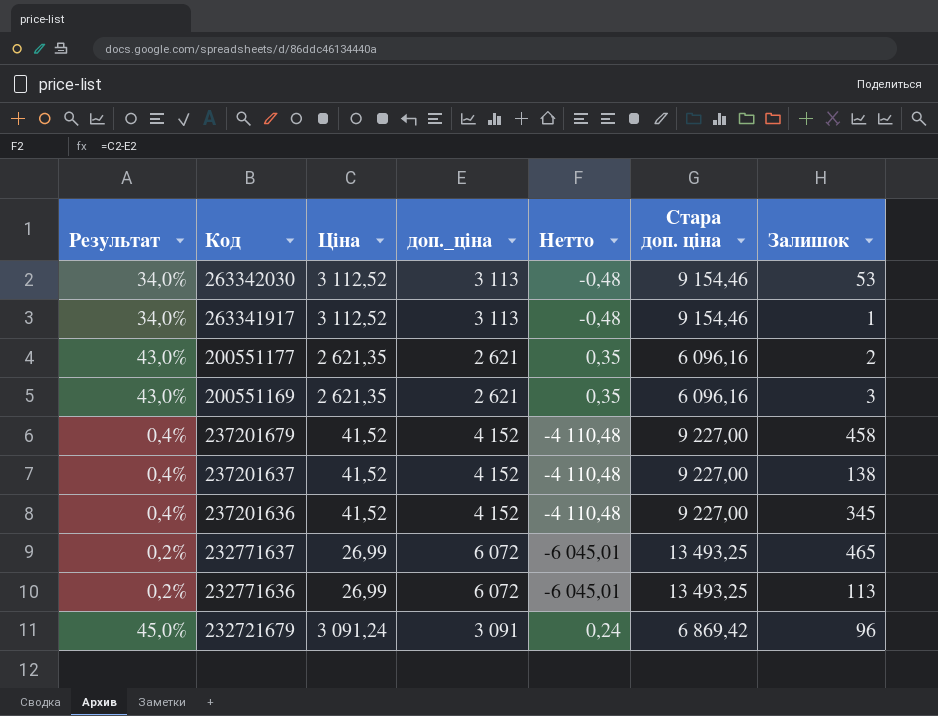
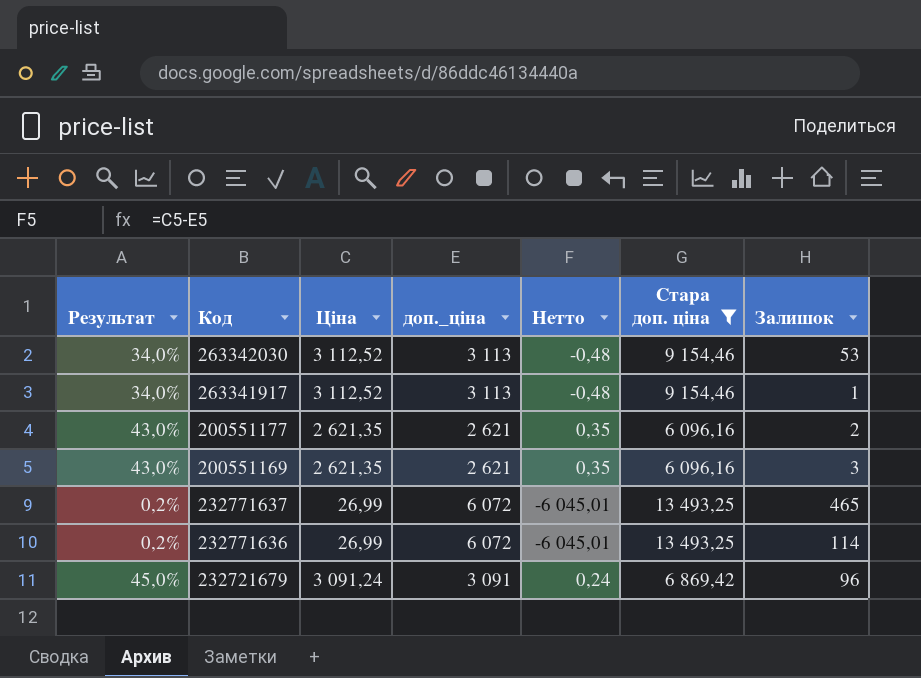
filter: none -> Стара доп. ціна != 9 227,00
232771636 | Залишок: 113 -> 114

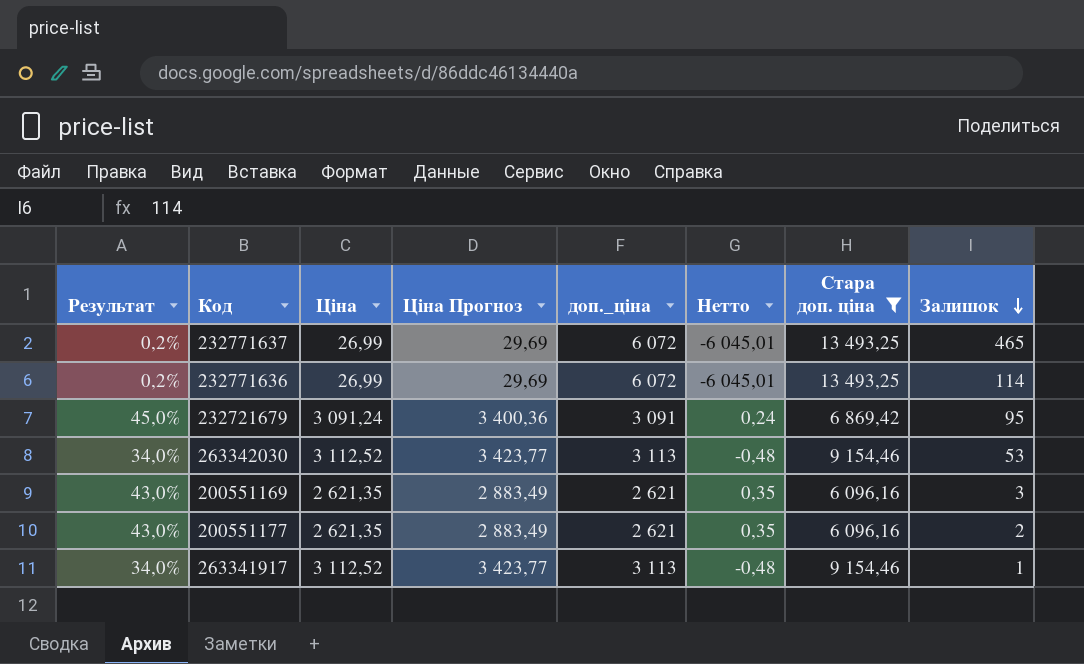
row order: none -> Залишок descending
column Ціна Прогноз | formula: none -> [Ціна] * 1,1
232721679 | Залишок: 96 -> 95

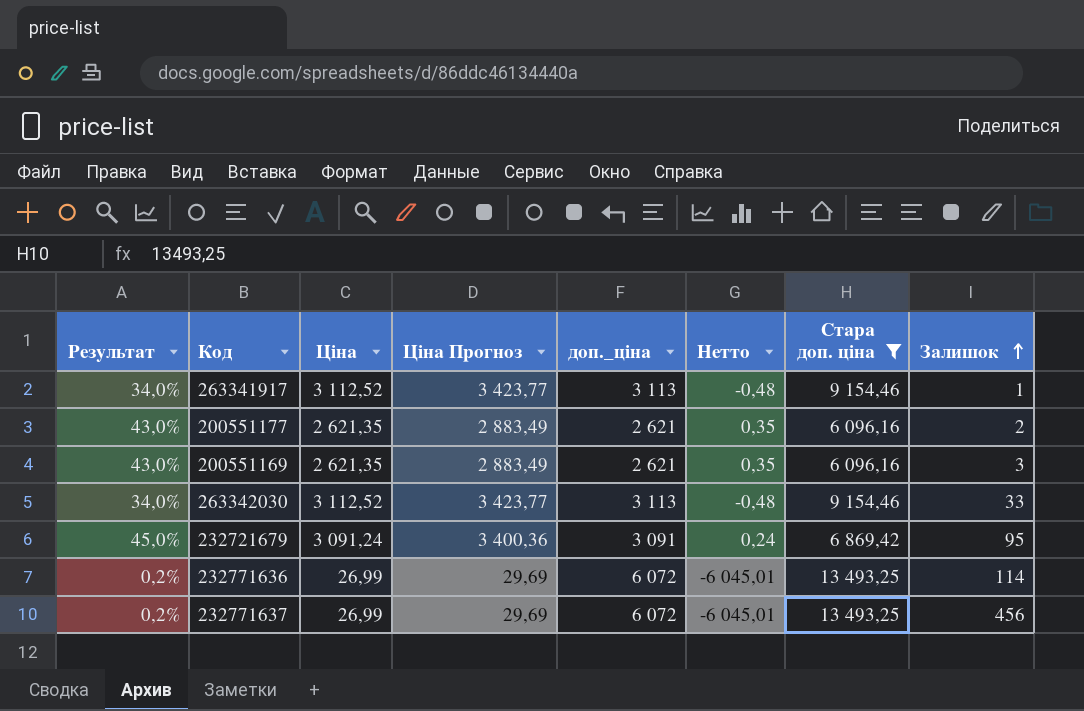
row order: Залишок descending -> Залишок ascending
263342030 | Залишок: 53 -> 33
232771637 | Залишок: 465 -> 456

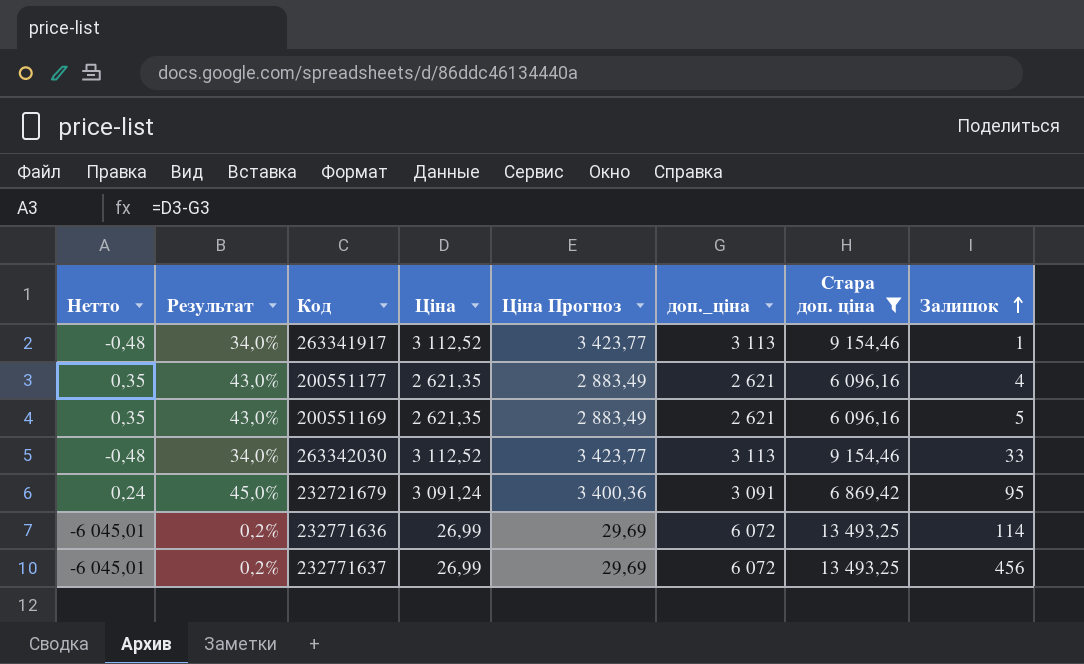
column Нетто | position: 6 -> 1
200551177 | Залишок: 2 -> 4
200551169 | Залишок: 3 -> 5

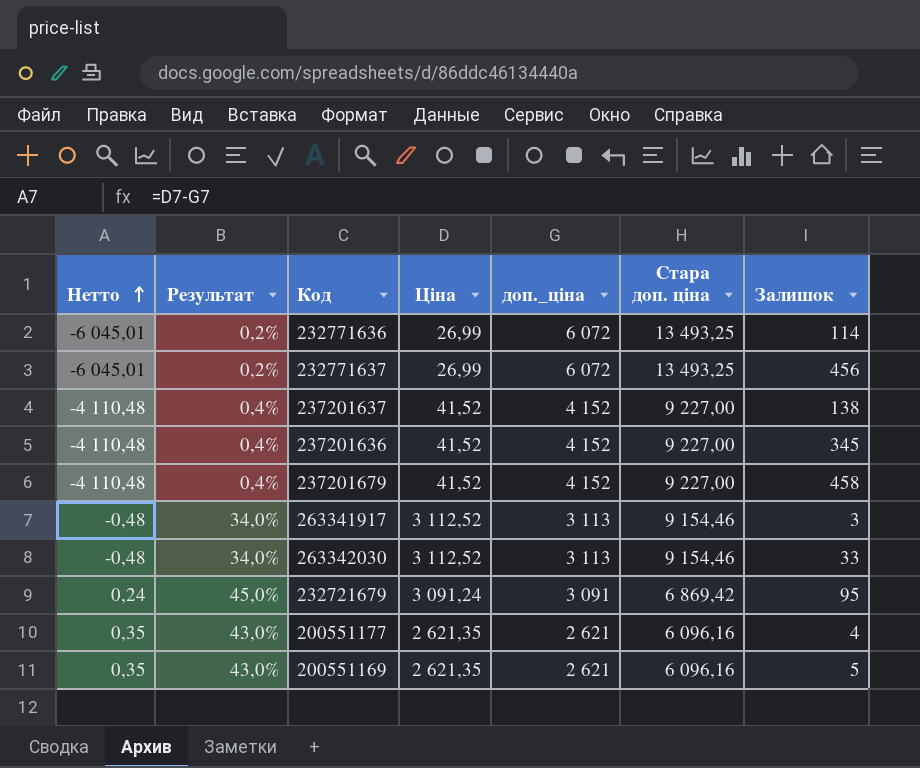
filter: Стара доп. ціна != 9 227,00 -> none
row order: Залишок ascending -> Нетто ascending
column Ціна Прогноз | formula: [Ціна] * 1,1 -> none
263341917 | Залишок: 1 -> 3

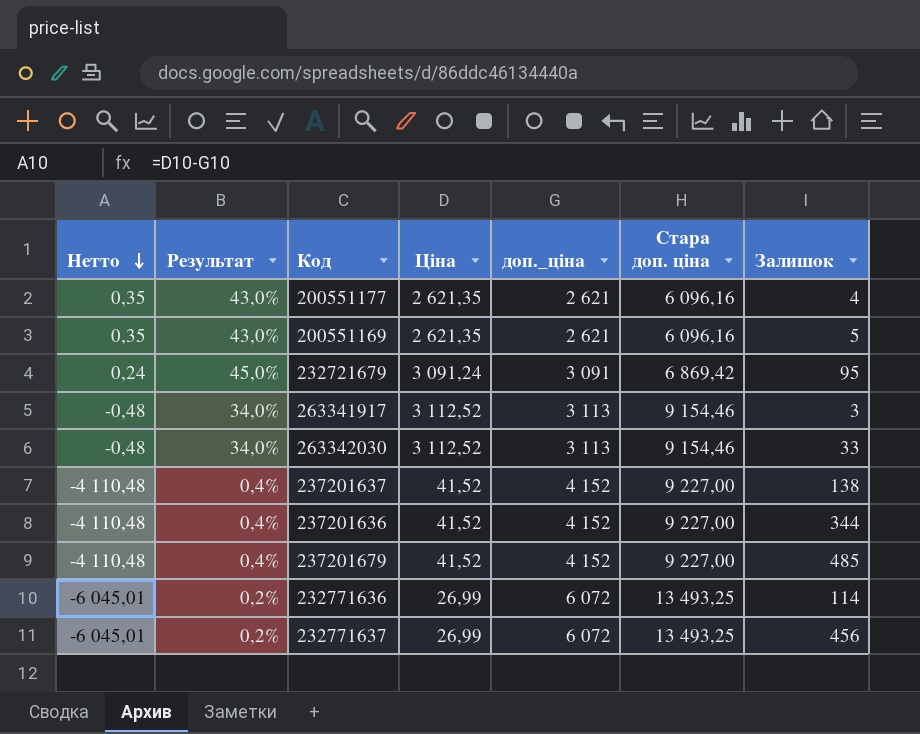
row order: Нетто ascending -> Нетто descending
237201636 | Залишок: 345 -> 344
237201679 | Залишок: 458 -> 485

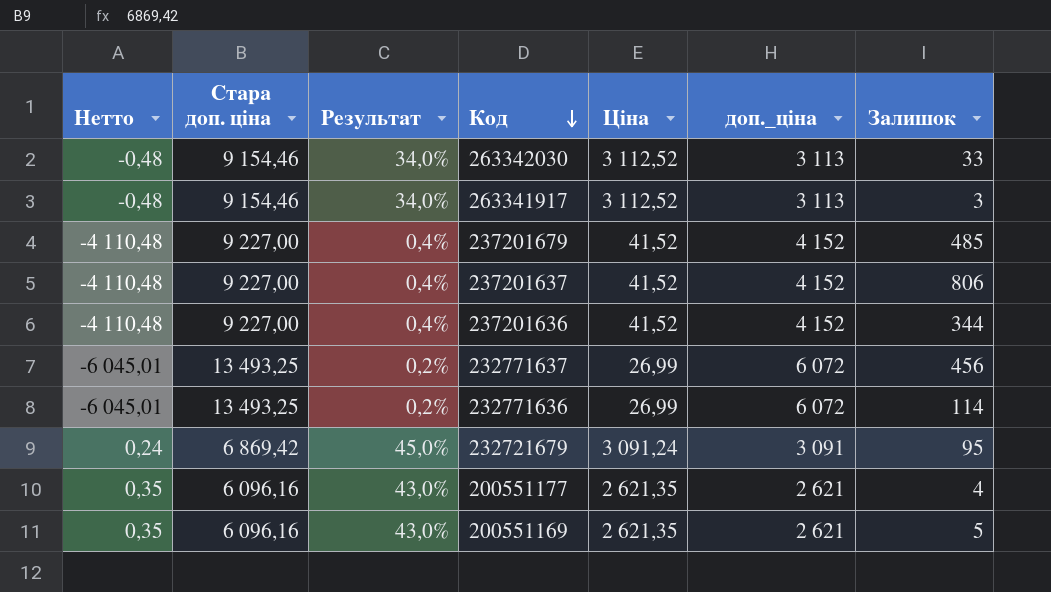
row order: Нетто descending -> Код descending
column Стара доп. ціна | position: 6 -> 2
237201637 | Залишок: 138 -> 806

